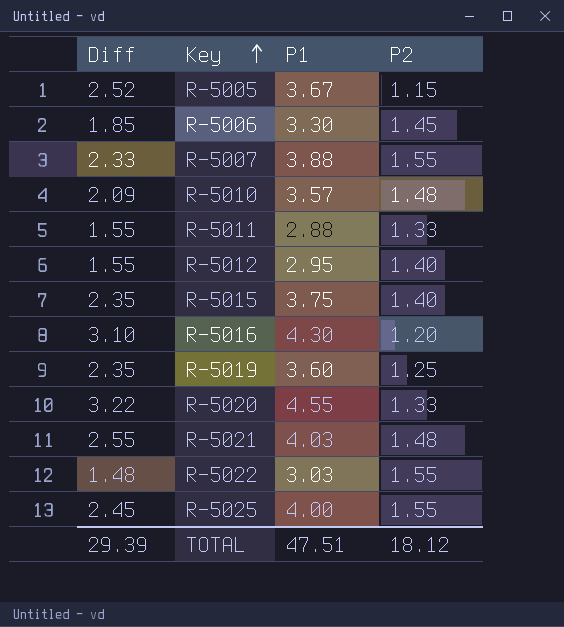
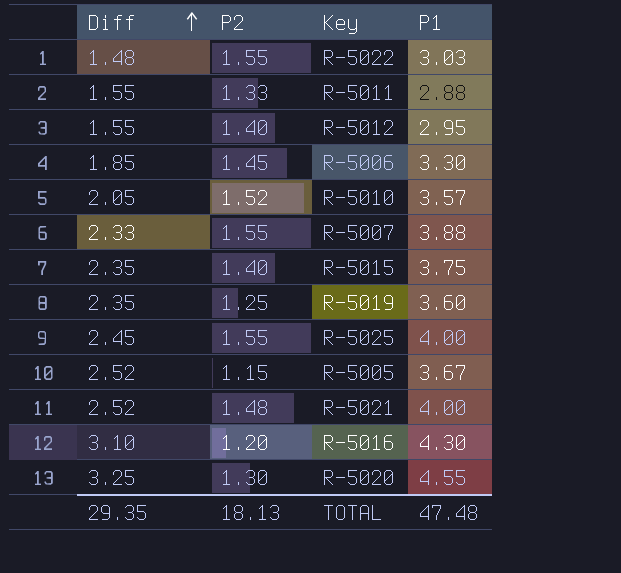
row order: Key ascending -> Diff ascending
column P2 | position: 4 -> 2
R-5010 | Diff: 2.09 -> 2.05
R-5010 | P2: 1.48 -> 1.52
R-5021 | Diff: 2.55 -> 2.52
R-5021 | P1: 4.03 -> 4.00
R-5020 | Diff: 3.22 -> 3.25
R-5020 | P2: 1.33 -> 1.30
TOTAL | Diff: 29.39 -> 29.35
TOTAL | P2: 18.12 -> 18.13
TOTAL | P1: 47.51 -> 47.48

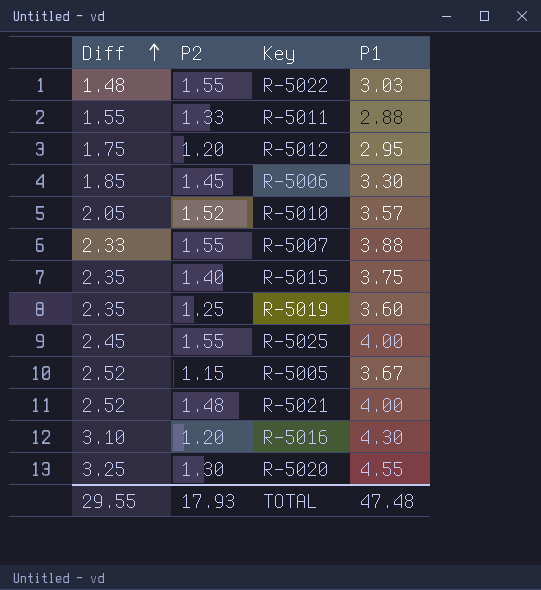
R-5012 | Diff: 1.55 -> 1.75
R-5012 | P2: 1.40 -> 1.20
TOTAL | Diff: 29.35 -> 29.55
TOTAL | P2: 18.13 -> 17.93

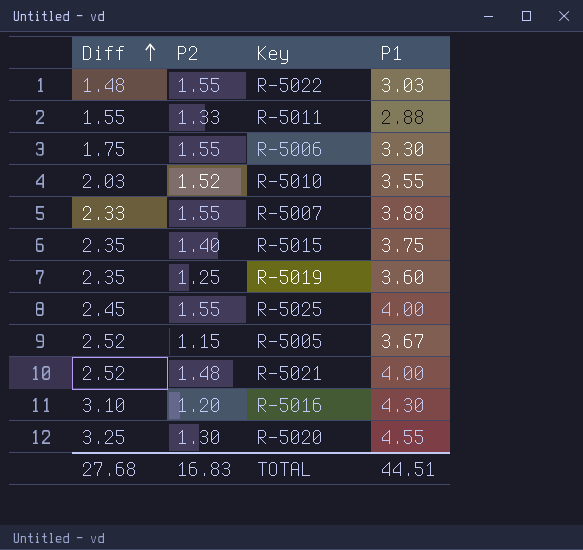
row R-5012: 1.75 | 1.20 | 2.95 -> none
R-5006 | Diff: 1.85 -> 1.75
R-5006 | P2: 1.45 -> 1.55
R-5010 | Diff: 2.05 -> 2.03
R-5010 | P1: 3.57 -> 3.55
TOTAL | Diff: 29.55 -> 27.68
TOTAL | P2: 17.93 -> 16.83
TOTAL | P1: 47.48 -> 44.51

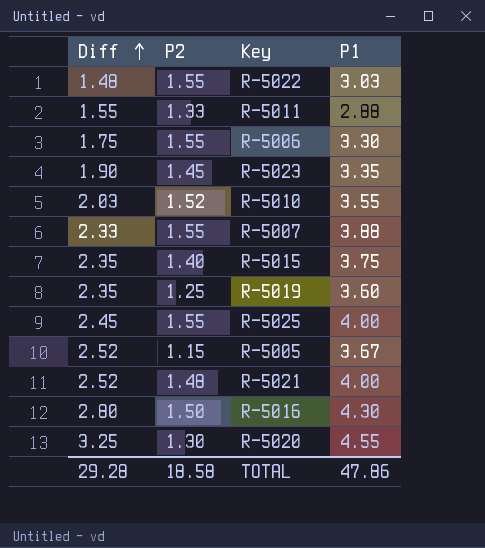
row R-5023: none -> 1.90 | 1.45 | 3.35
R-5016 | Diff: 3.10 -> 2.80
R-5016 | P2: 1.20 -> 1.50
TOTAL | Diff: 27.68 -> 29.28
TOTAL | P2: 16.83 -> 18.58
TOTAL | P1: 44.51 -> 47.86

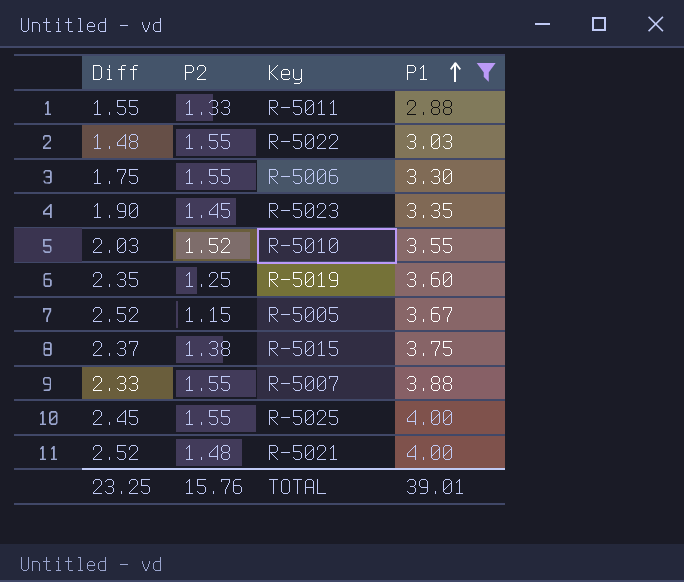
filter: none -> P1 <= 4.00
row order: Diff ascending -> P1 ascending
R-5015 | Diff: 2.35 -> 2.37
R-5015 | P2: 1.40 -> 1.38
TOTAL | Diff: 29.28 -> 23.25
TOTAL | P2: 18.58 -> 15.76
TOTAL | P1: 47.86 -> 39.01

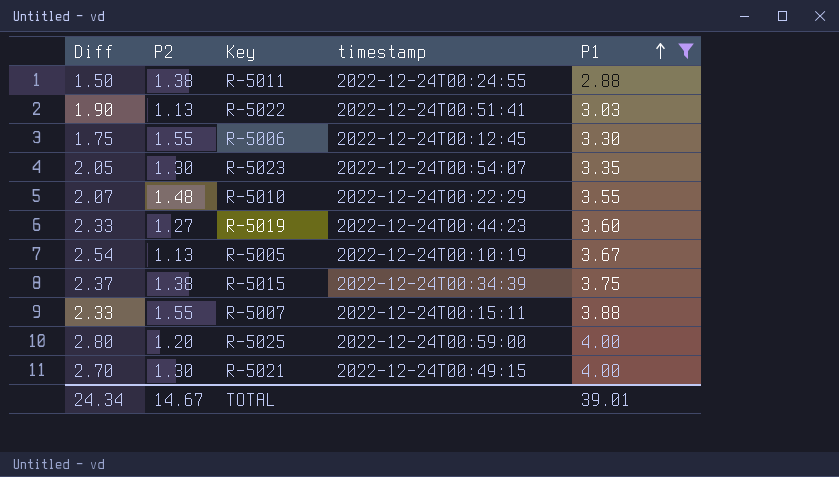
column timestamp | position: none -> 4
R-5011 | Diff: 1.55 -> 1.50
R-5011 | P2: 1.33 -> 1.38
R-5022 | Diff: 1.48 -> 1.90
R-5022 | P2: 1.55 -> 1.13
R-5023 | Diff: 1.90 -> 2.05
R-5023 | P2: 1.45 -> 1.30
R-5010 | Diff: 2.03 -> 2.07
R-5010 | P2: 1.52 -> 1.48
R-5019 | Diff: 2.35 -> 2.33
R-5019 | P2: 1.25 -> 1.27
R-5005 | Diff: 2.52 -> 2.54
R-5005 | P2: 1.15 -> 1.13
R-5025 | Diff: 2.45 -> 2.80
R-5025 | P2: 1.55 -> 1.20
R-5021 | Diff: 2.52 -> 2.70
R-5021 | P2: 1.48 -> 1.30
TOTAL | Diff: 23.25 -> 24.34
TOTAL | P2: 15.76 -> 14.67

